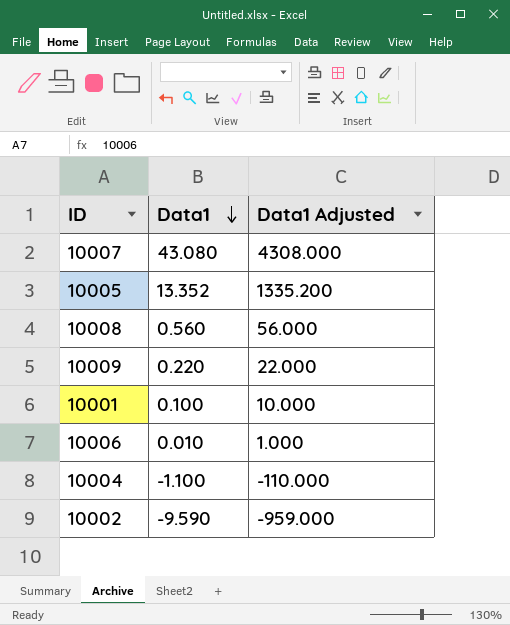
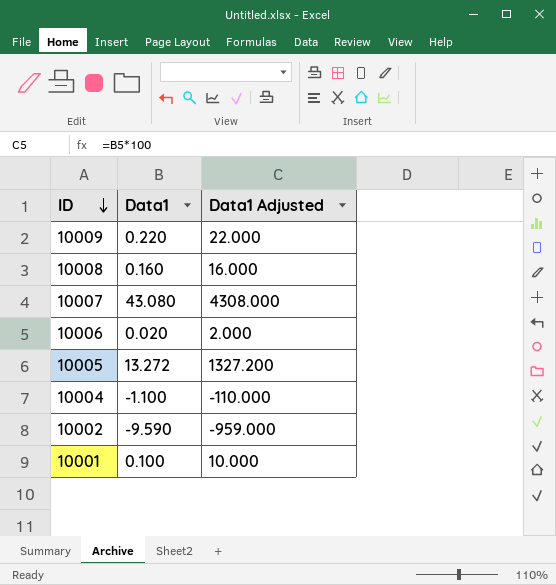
row order: Data1 descending -> ID descending
10008 | Data1: 0.560 -> 0.160
10008 | Data1 Adjusted: 56.000 -> 16.000
10006 | Data1: 0.010 -> 0.020
10006 | Data1 Adjusted: 1.000 -> 2.000
10005 | Data1: 13.352 -> 13.272
10005 | Data1 Adjusted: 1335.200 -> 1327.200

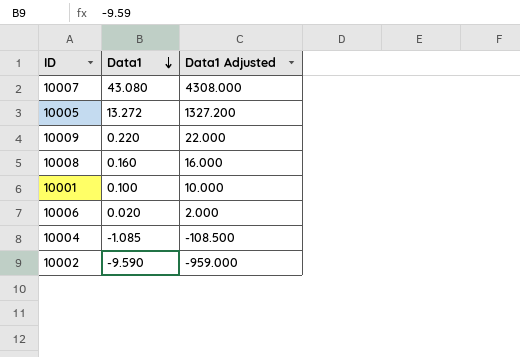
row order: ID descending -> Data1 descending
10004 | Data1: -1.100 -> -1.085
10004 | Data1 Adjusted: -110.000 -> -108.500

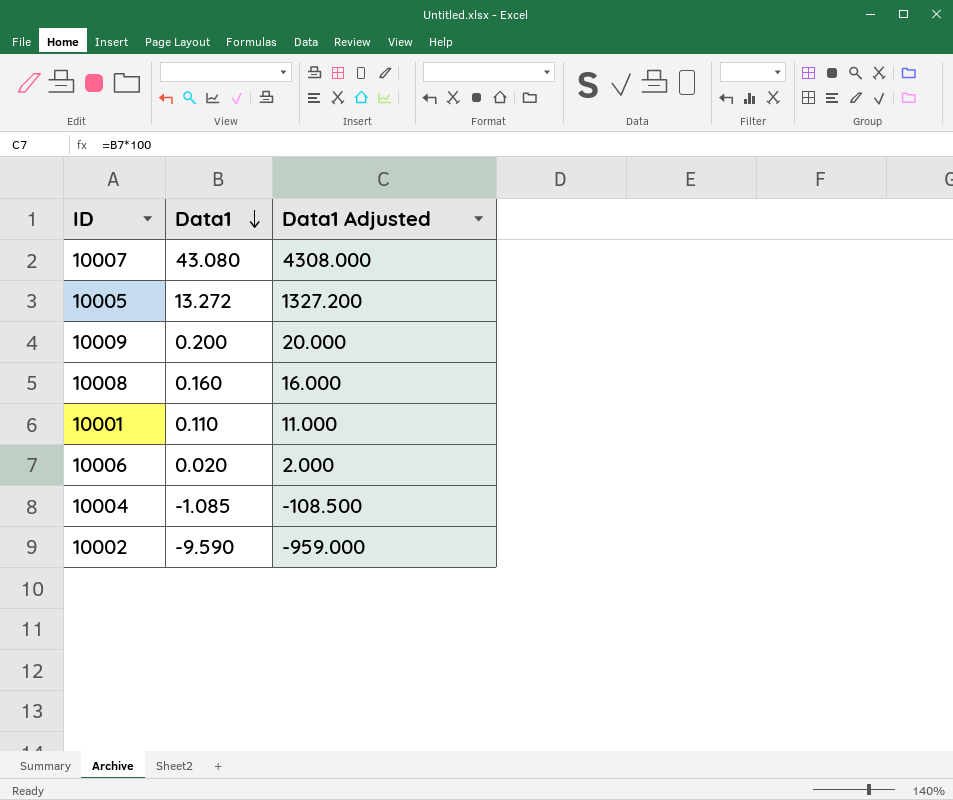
10009 | Data1: 0.220 -> 0.200
10009 | Data1 Adjusted: 22.000 -> 20.000
10001 | Data1: 0.100 -> 0.110
10001 | Data1 Adjusted: 10.000 -> 11.000

